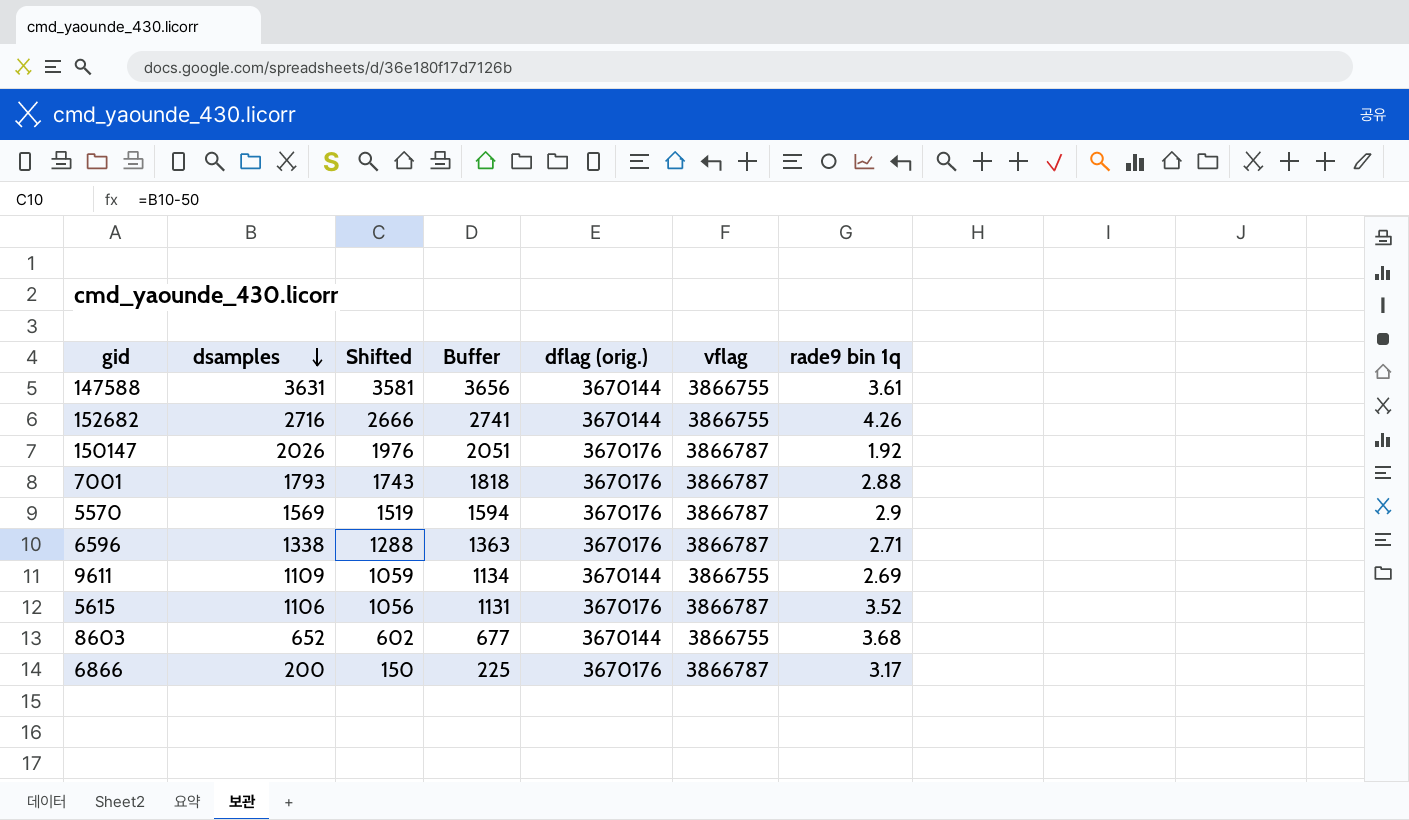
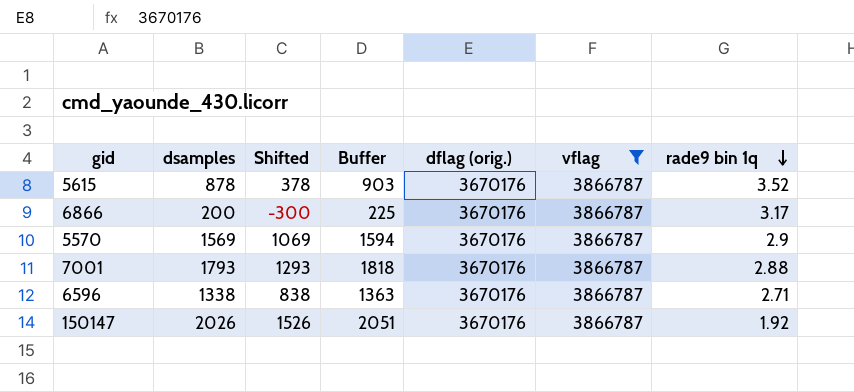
filter: none -> vflag = 3866787
row order: dsamples descending -> rade9 bin 1q descending
column Shifted | formula: [dsamples] - 50 -> [dsamples] - 500
5615 | dsamples: 1106 -> 878
5615 | Buffer: 1131 -> 903

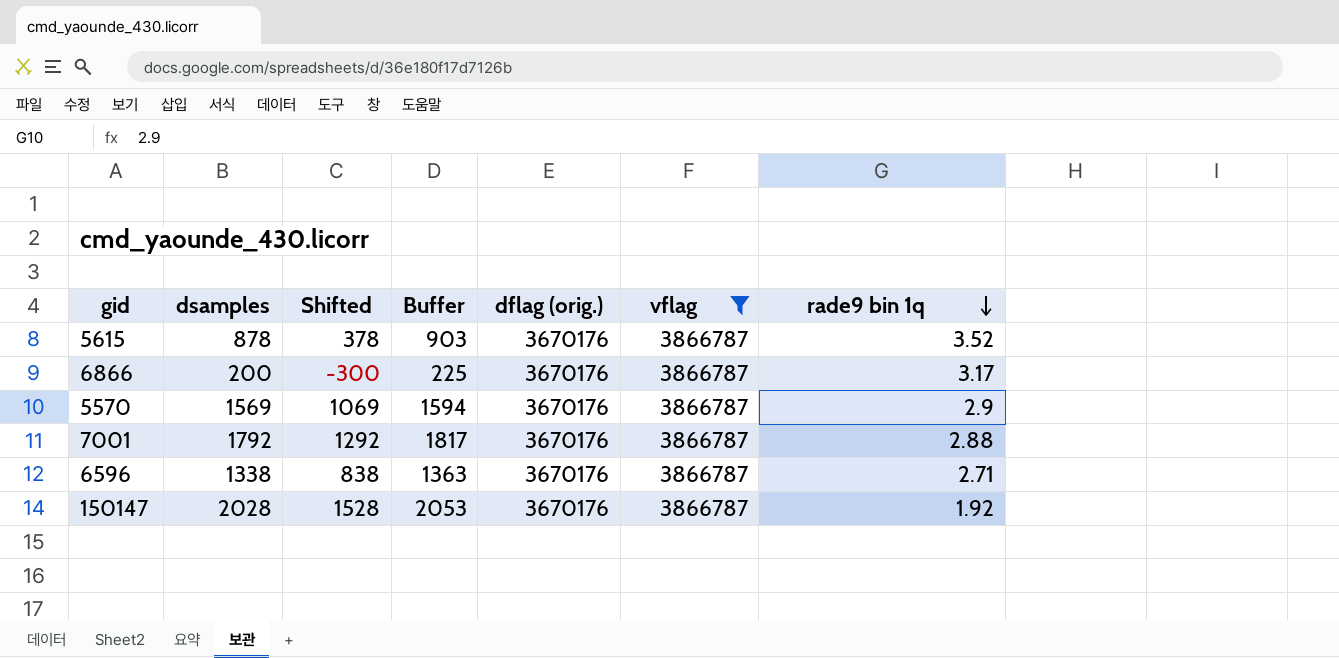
7001 | dsamples: 1793 -> 1792
7001 | Shifted: 1293 -> 1292
7001 | Buffer: 1818 -> 1817
150147 | dsamples: 2026 -> 2028
150147 | Shifted: 1526 -> 1528
150147 | Buffer: 2051 -> 2053

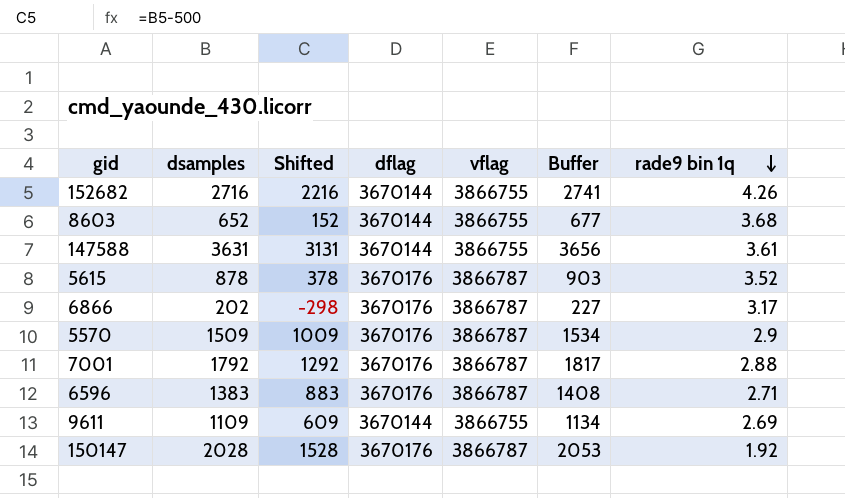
filter: vflag = 3866787 -> none
column name: dflag (orig.) -> dflag
column Buffer | position: 4 -> 6
6866 | dsamples: 200 -> 202
6866 | Shifted: -300 -> -298
6866 | Buffer: 225 -> 227
5570 | dsamples: 1569 -> 1509
5570 | Shifted: 1069 -> 1009
5570 | Buffer: 1594 -> 1534
6596 | dsamples: 1338 -> 1383
6596 | Shifted: 838 -> 883
6596 | Buffer: 1363 -> 1408

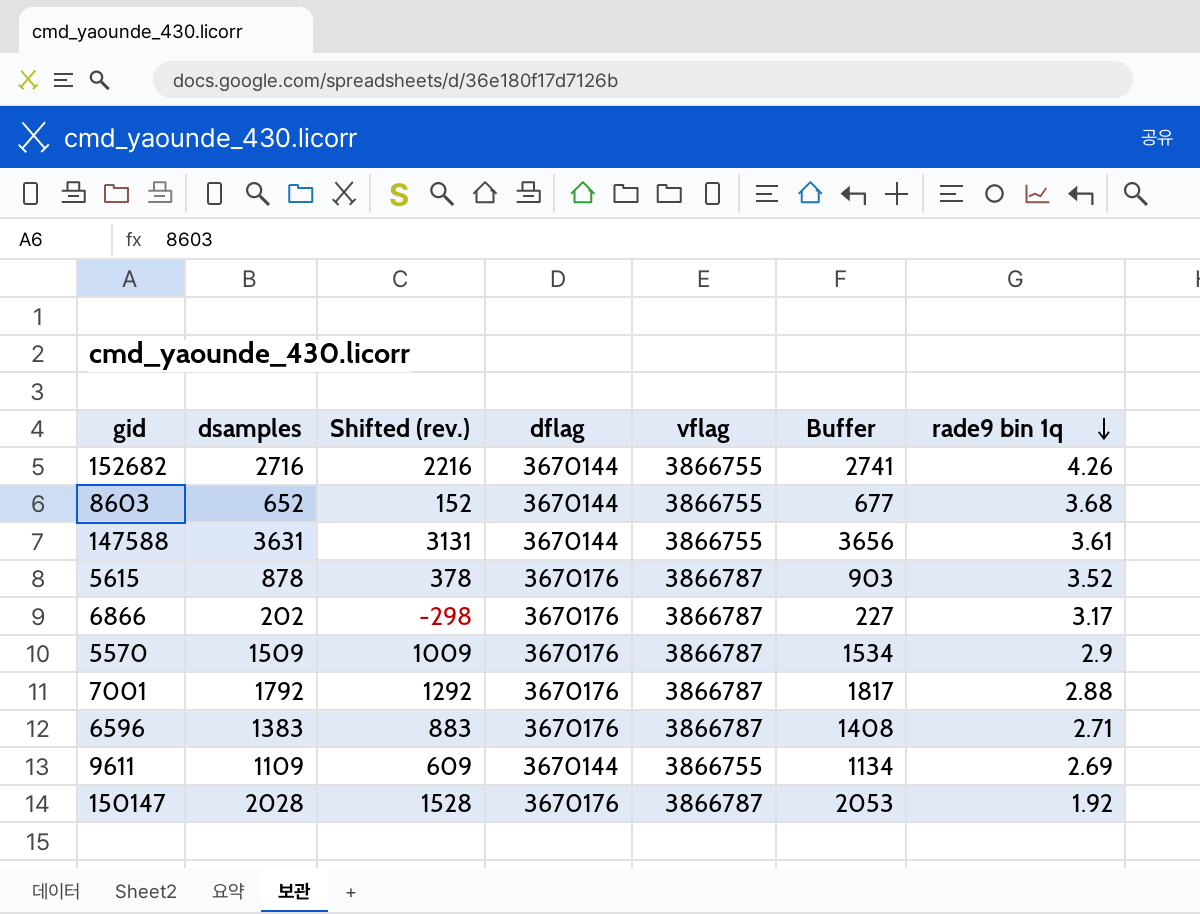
column name: Shifted -> Shifted (rev.)

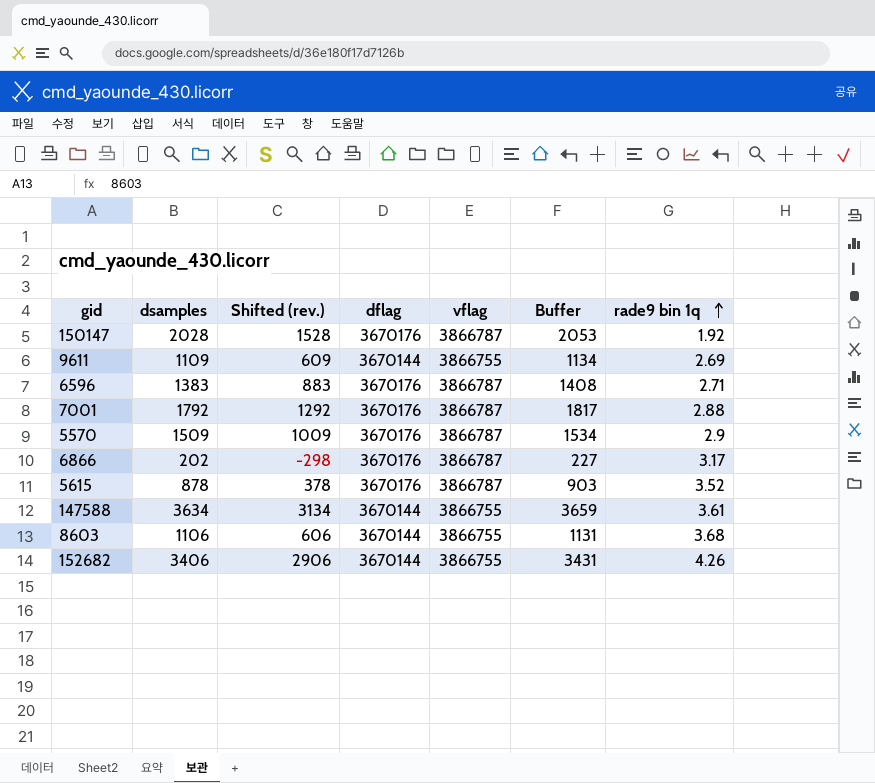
row order: rade9 bin 1q descending -> rade9 bin 1q ascending
147588 | dsamples: 3631 -> 3634
147588 | Shifted (rev.): 3131 -> 3134
147588 | Buffer: 3656 -> 3659
8603 | dsamples: 652 -> 1106
8603 | Shifted (rev.): 152 -> 606
8603 | Buffer: 677 -> 1131
152682 | dsamples: 2716 -> 3406
152682 | Shifted (rev.): 2216 -> 2906
152682 | Buffer: 2741 -> 3431

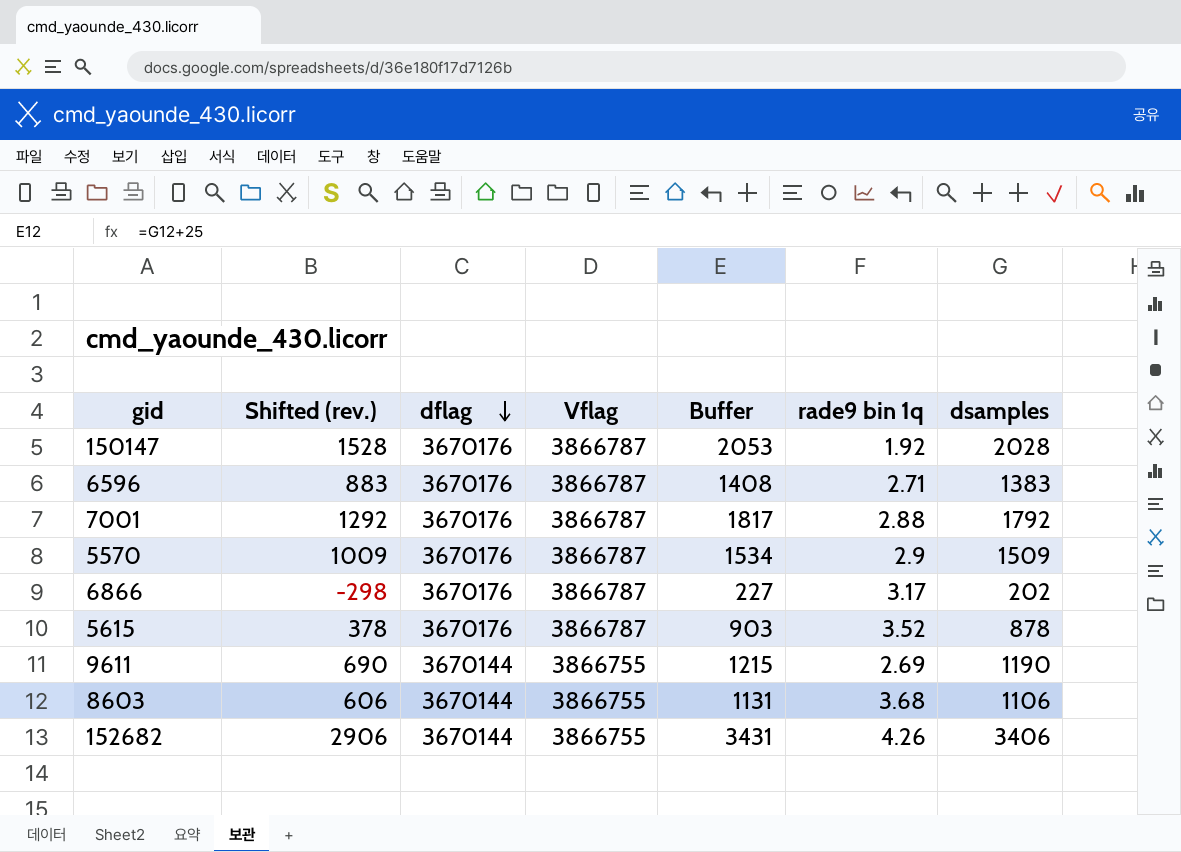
row order: rade9 bin 1q ascending -> dflag descending
column name: vflag -> Vflag
column dsamples | position: 2 -> 7
row 147588: 3634 | 3134 | 3670144 | 3866755 | 3659 | 3.61 -> none
9611 | Shifted (rev.): 609 -> 690
9611 | Buffer: 1134 -> 1215
9611 | dsamples: 1109 -> 1190

